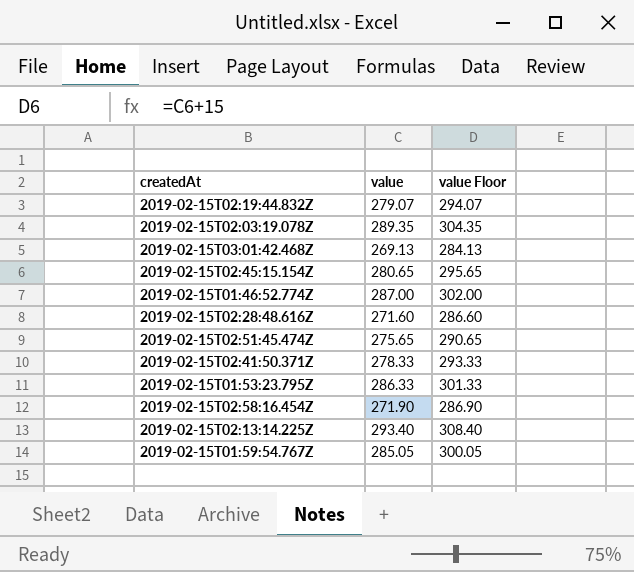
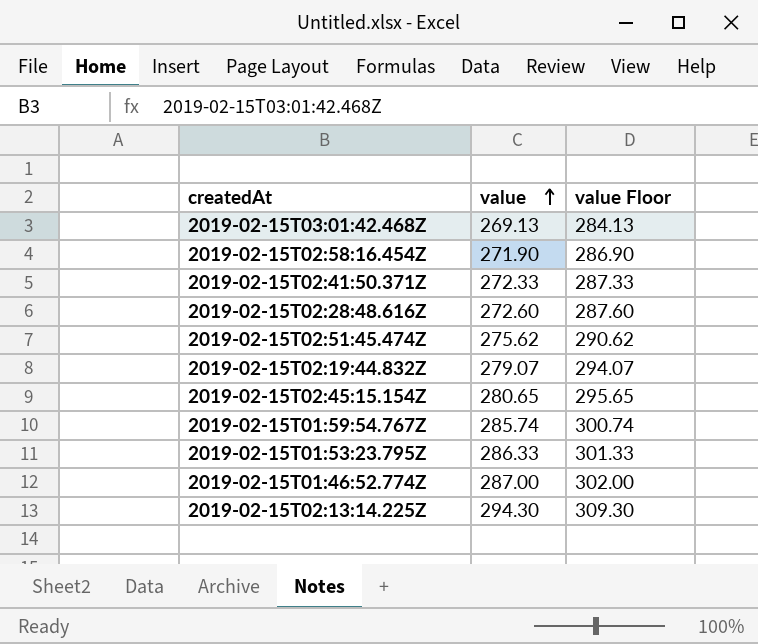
row order: none -> value ascending
row 2019-02-15T02:03:19.078Z: 289.35 | 304.35 -> none
2019-02-15T02:41:50.371Z | value: 278.33 -> 272.33
2019-02-15T02:41:50.371Z | value Floor: 293.33 -> 287.33
2019-02-15T02:28:48.616Z | value: 271.60 -> 272.60
2019-02-15T02:28:48.616Z | value Floor: 286.60 -> 287.60
2019-02-15T02:51:45.474Z | value: 275.65 -> 275.62
2019-02-15T02:51:45.474Z | value Floor: 290.65 -> 290.62
2019-02-15T01:59:54.767Z | value: 285.05 -> 285.74
2019-02-15T01:59:54.767Z | value Floor: 300.05 -> 300.74
2019-02-15T02:13:14.225Z | value: 293.40 -> 294.30
2019-02-15T02:13:14.225Z | value Floor: 308.40 -> 309.30

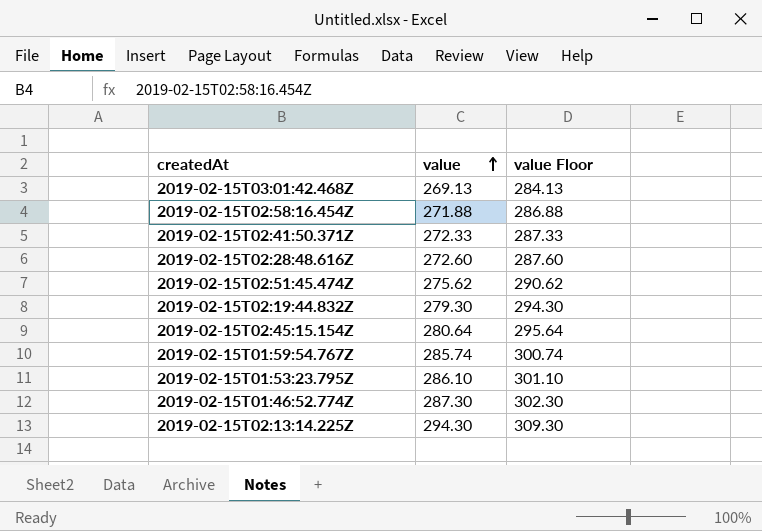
2019-02-15T02:58:16.454Z | value: 271.90 -> 271.88
2019-02-15T02:58:16.454Z | value Floor: 286.90 -> 286.88
2019-02-15T02:19:44.832Z | value: 279.07 -> 279.30
2019-02-15T02:19:44.832Z | value Floor: 294.07 -> 294.30
2019-02-15T02:45:15.154Z | value: 280.65 -> 280.64
2019-02-15T02:45:15.154Z | value Floor: 295.65 -> 295.64
2019-02-15T01:53:23.795Z | value: 286.33 -> 286.10
2019-02-15T01:53:23.795Z | value Floor: 301.33 -> 301.10
2019-02-15T01:46:52.774Z | value: 287.00 -> 287.30
2019-02-15T01:46:52.774Z | value Floor: 302.00 -> 302.30

